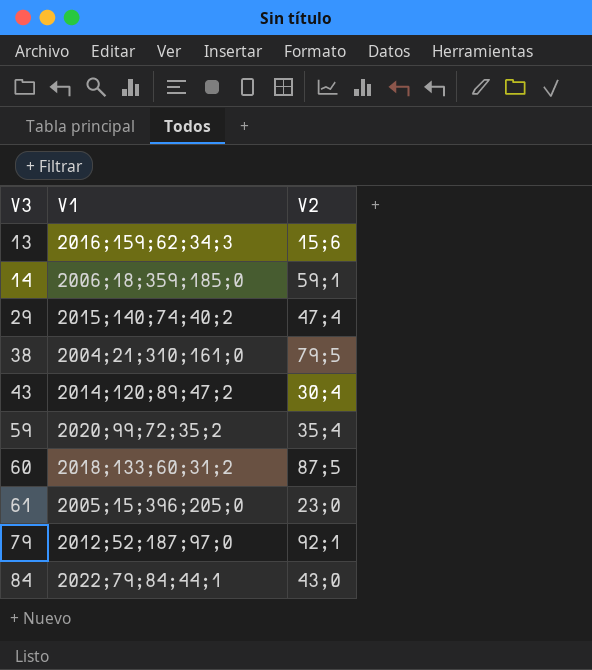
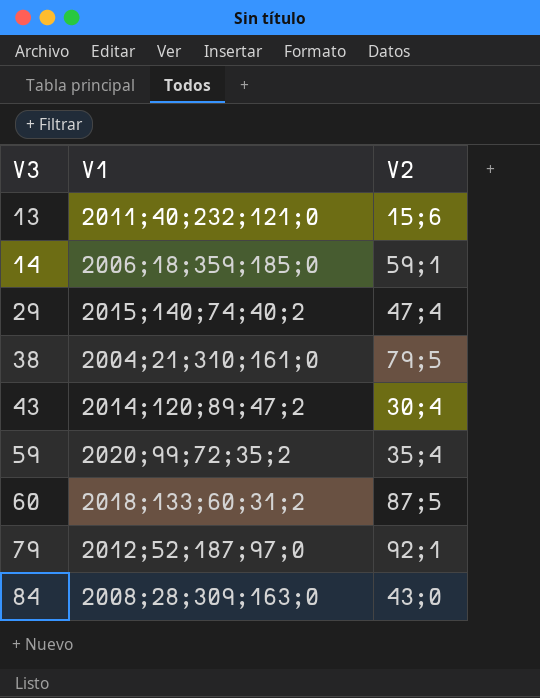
row 61: 2005;15;396;205;0 | 23;0 -> none
13 | V1: 2016;159;62;34;3 -> 2011;40;232;121;0
84 | V1: 2022;79;84;44;1 -> 2008;28;309;163;0

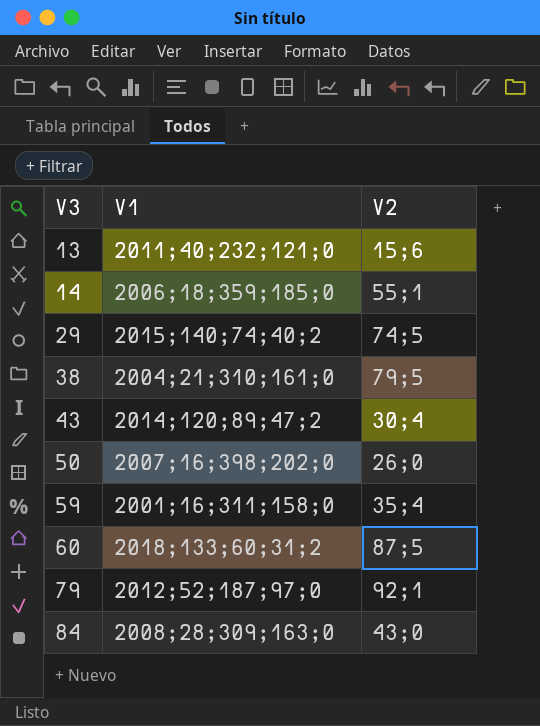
14 | V2: 59;1 -> 55;1
29 | V2: 47;4 -> 74;5
row 50: none -> 2007;16;398;202;0 | 26;0
59 | V1: 2020;99;72;35;2 -> 2001;16;311;158;0

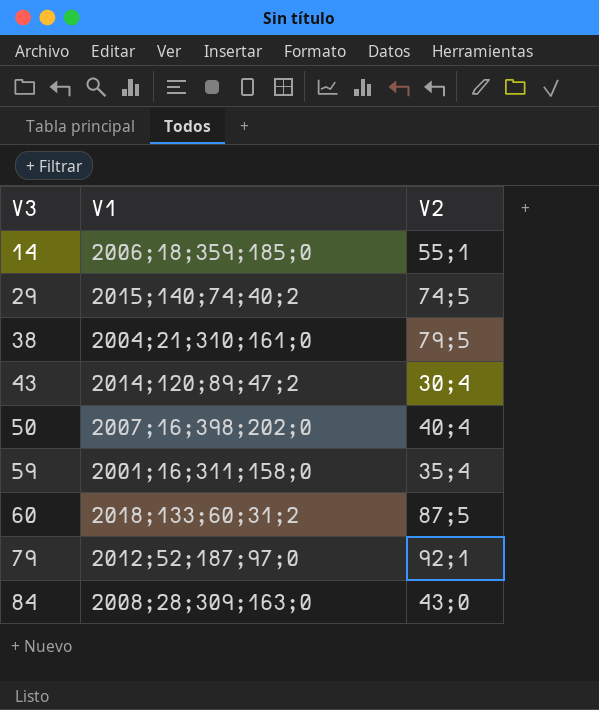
row 13: 2011;40;232;121;0 | 15;6 -> none
50 | V2: 26;0 -> 40;4

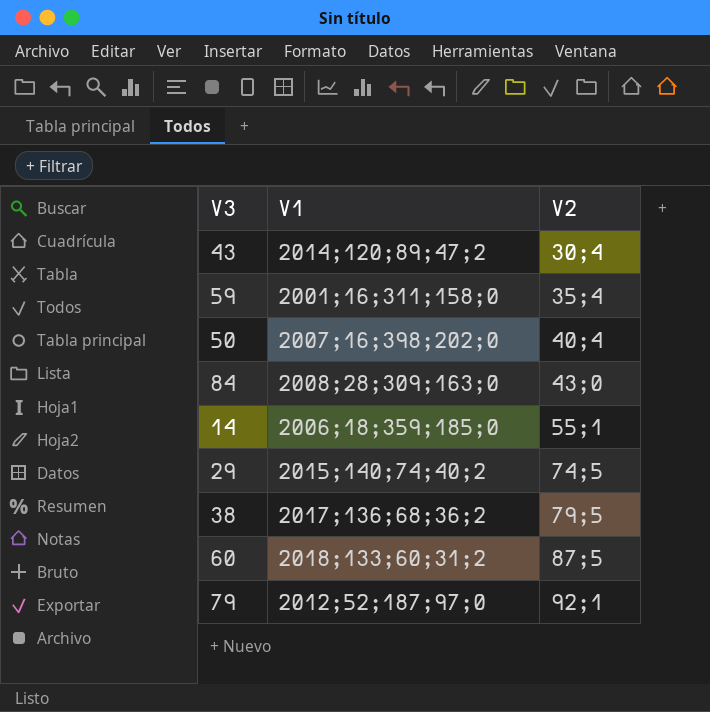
row order: V3 ascending -> V2 ascending
38 | V1: 2004;21;310;161;0 -> 2017;136;68;36;2

